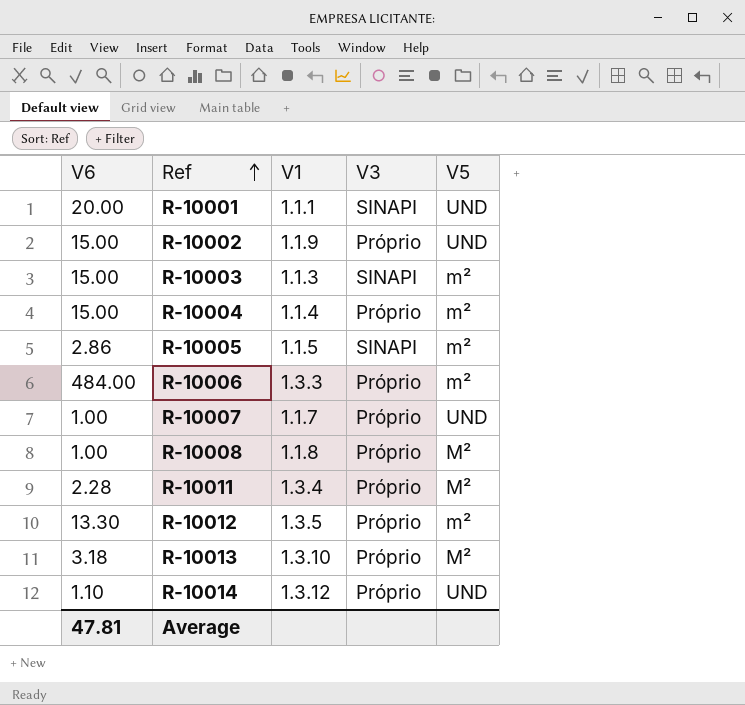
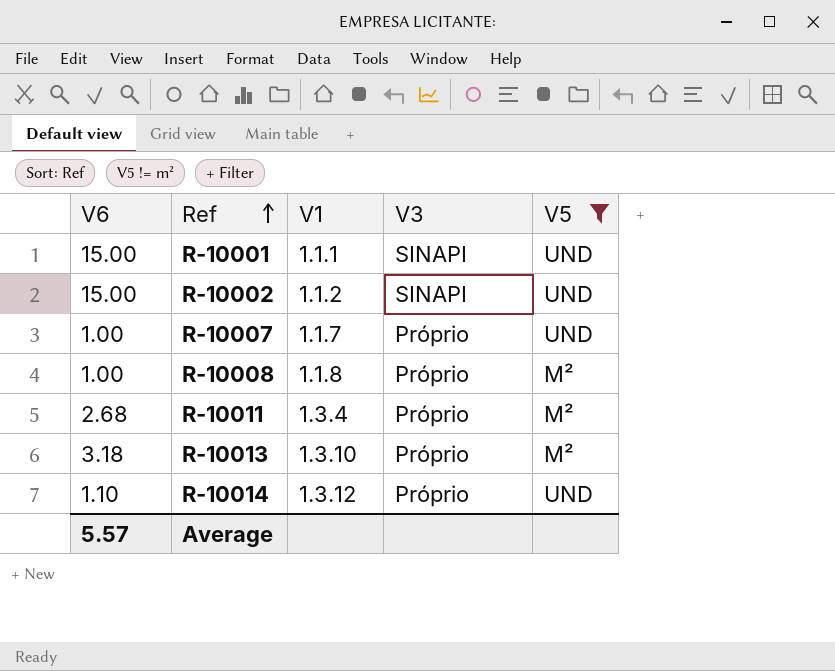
filter: none -> V5 != m²
R-10001 | V6: 20.00 -> 15.00
R-10002 | V1: 1.1.9 -> 1.1.2
R-10002 | V3: Próprio -> SINAPI
R-10011 | V6: 2.28 -> 2.68
Average | V6: 47.81 -> 5.57

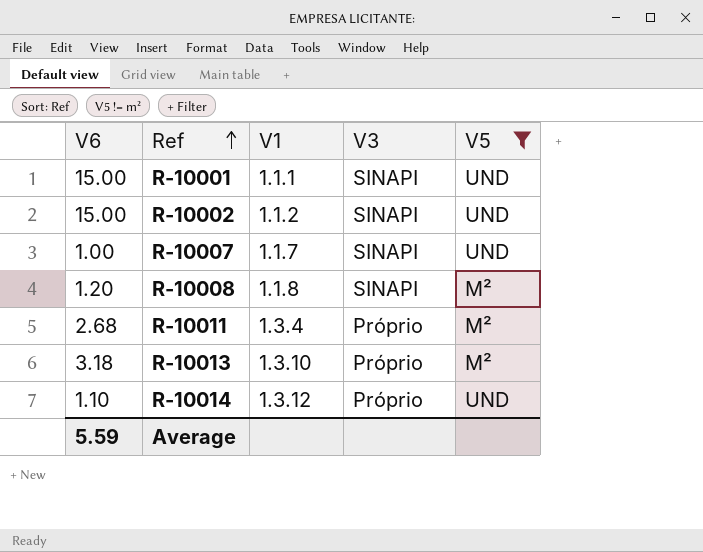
R-10007 | V3: Próprio -> SINAPI
R-10008 | V6: 1.00 -> 1.20
R-10008 | V3: Próprio -> SINAPI
Average | V6: 5.57 -> 5.59

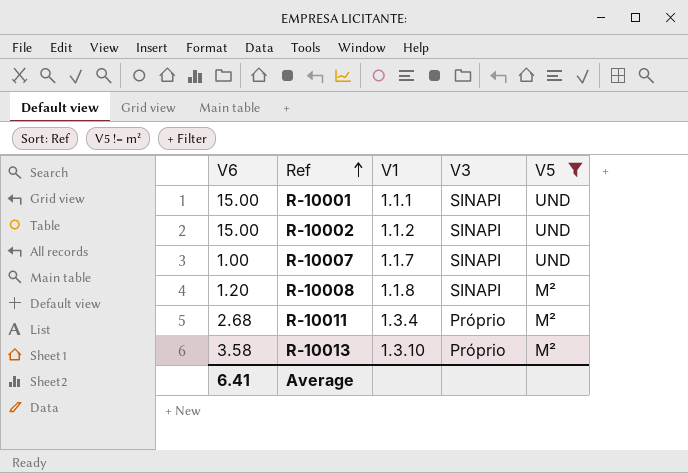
row R-10014: 1.10 | 1.3.12 | Próprio | UND -> none
R-10013 | V6: 3.18 -> 3.58
Average | V6: 5.59 -> 6.41

